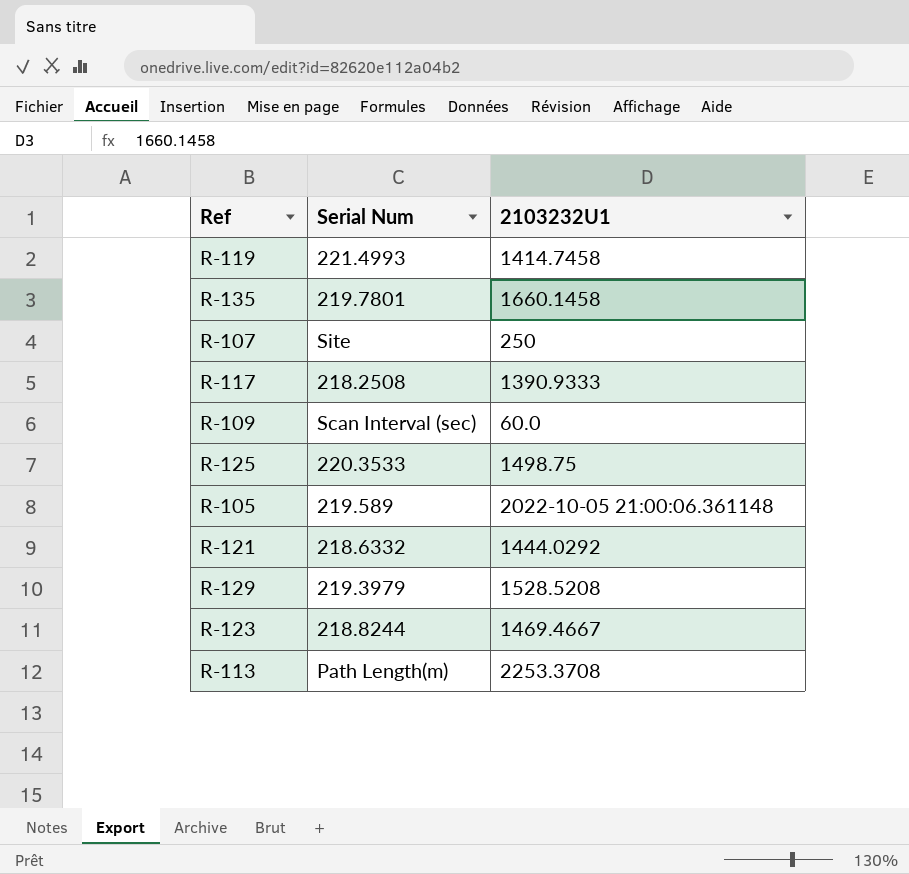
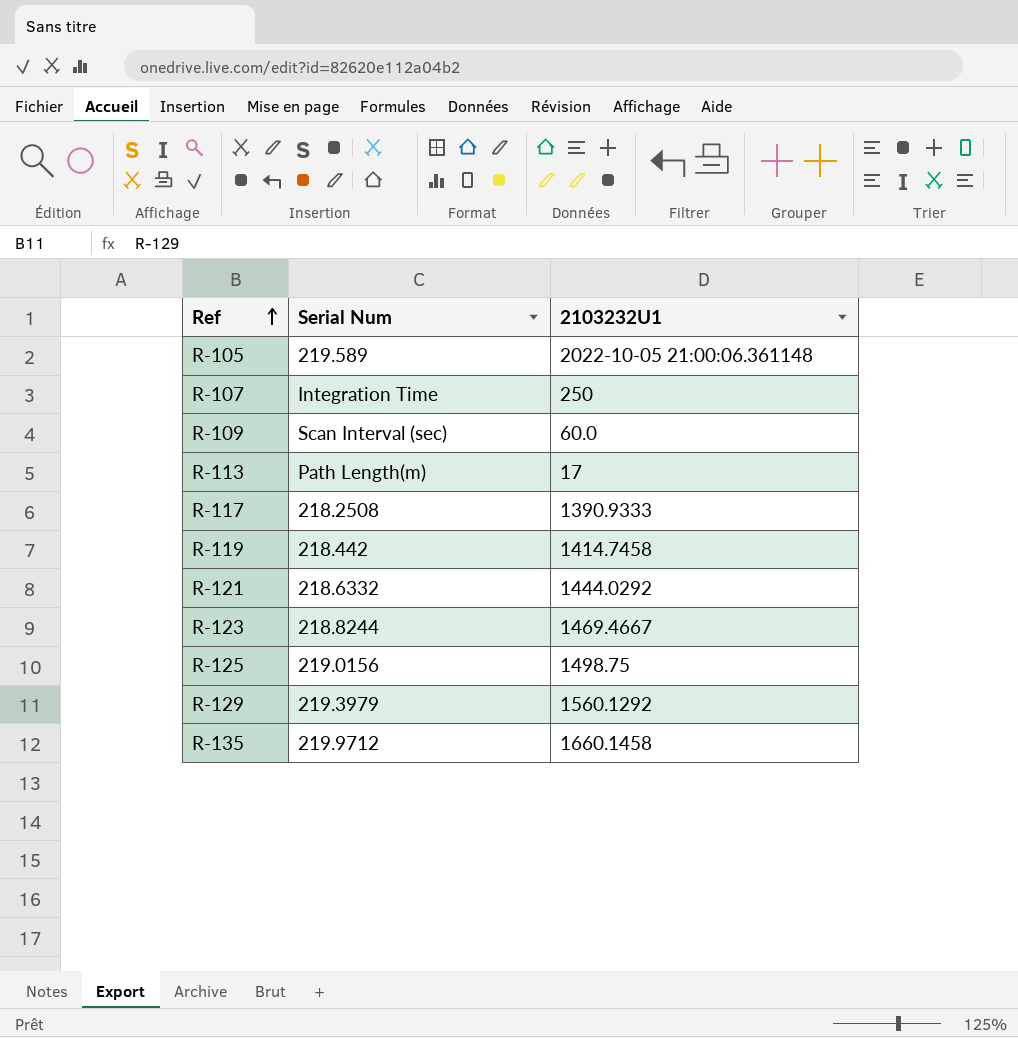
row order: none -> Ref ascending
R-107 | Serial Num: Site -> Integration Time
R-113 | 2103232U1: 2253.3708 -> 17
R-119 | Serial Num: 221.4993 -> 218.442
R-125 | Serial Num: 220.3533 -> 219.0156
R-129 | 2103232U1: 1528.5208 -> 1560.1292
R-135 | Serial Num: 219.7801 -> 219.9712

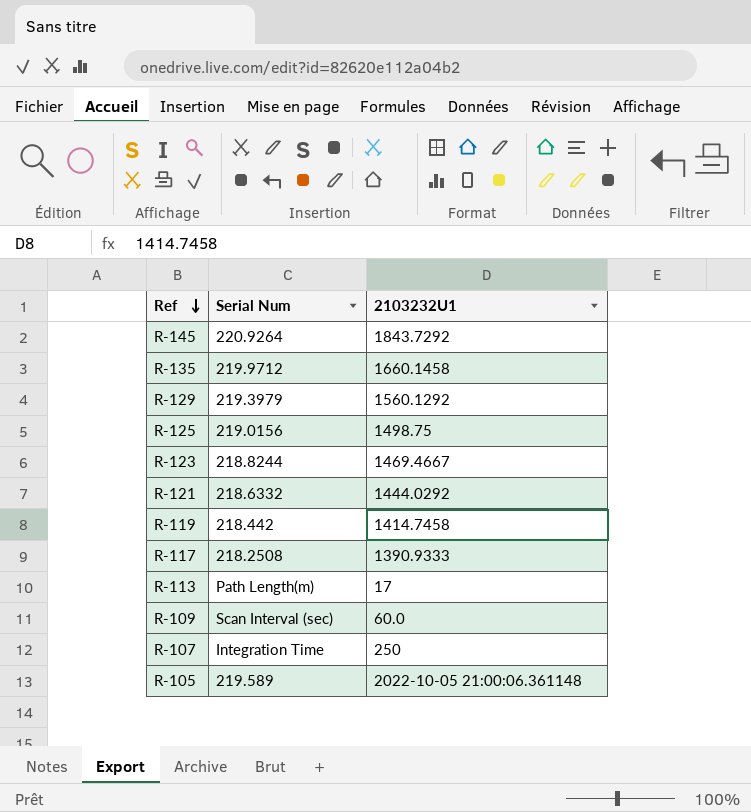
row order: Ref ascending -> Ref descending
row R-145: none -> 220.9264 | 1843.7292

